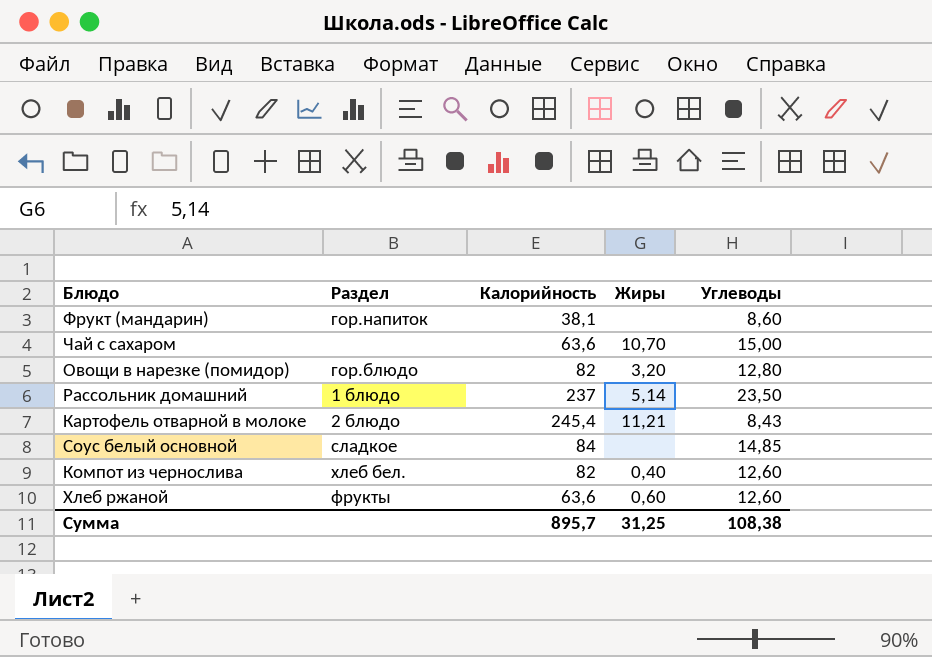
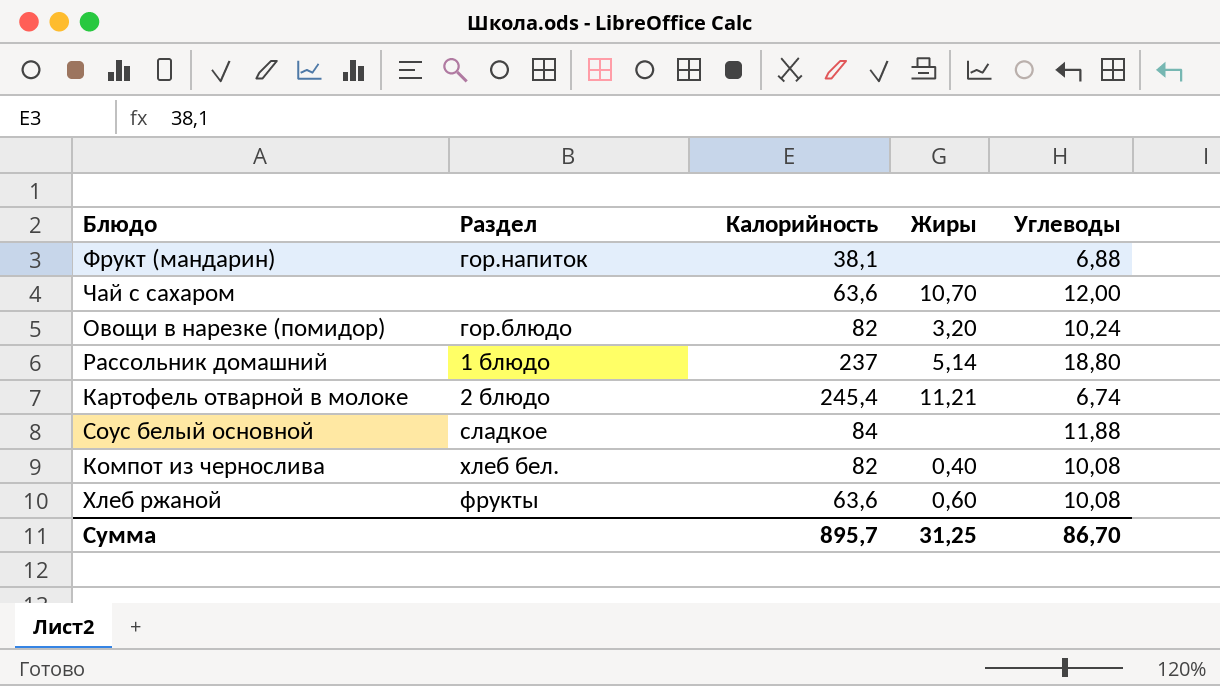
Фрукт (мандарин) | Углеводы: 8,60 -> 6,88
Чай с сахаром | Углеводы: 15,00 -> 12,00
Овощи в нарезке (помидор) | Углеводы: 12,80 -> 10,24
Рассольник домашний | Углеводы: 23,50 -> 18,80
Картофель отварной в молоке | Углеводы: 8,43 -> 6,74
Соус белый основной | Углеводы: 14,85 -> 11,88
Компот из чернослива | Углеводы: 12,60 -> 10,08
Хлеб ржаной | Углеводы: 12,60 -> 10,08
Сумма | Углеводы: 108,38 -> 86,70

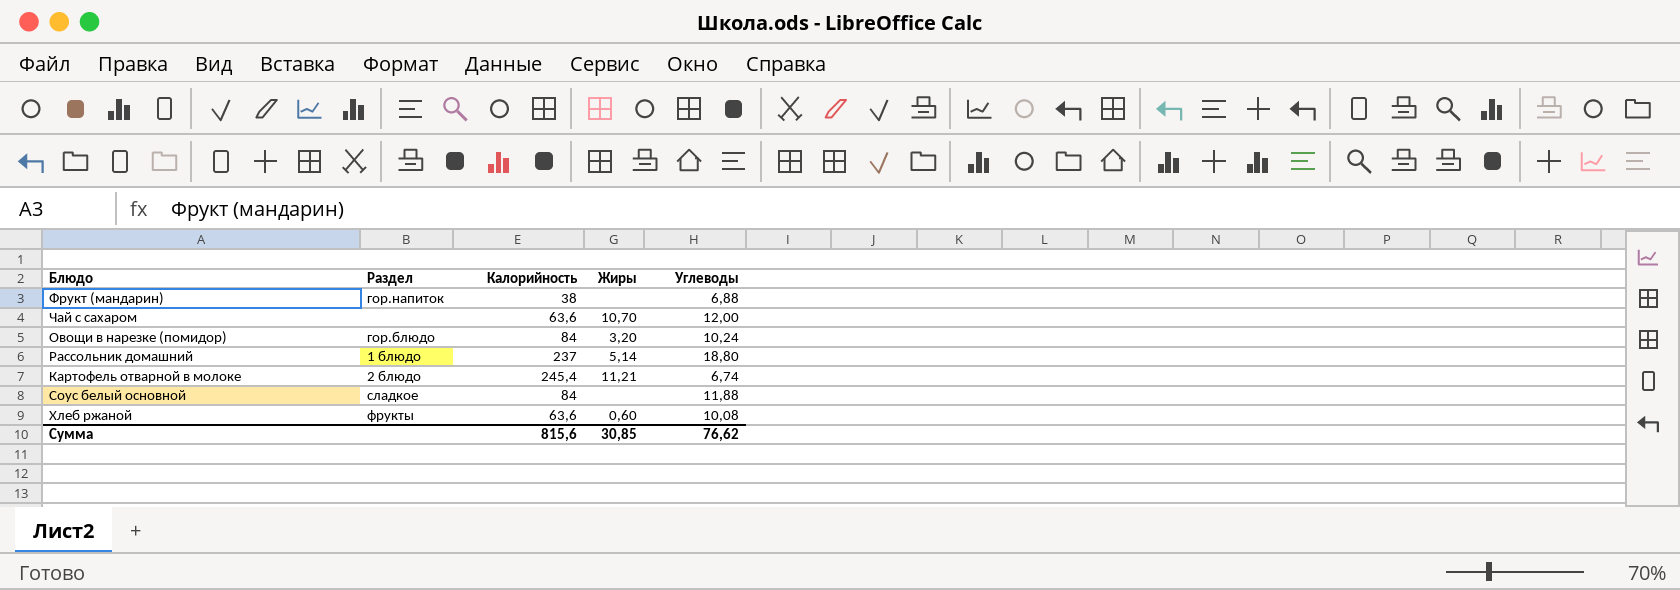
row Компот из чернослива: хлеб бел. | 82 | 0,40 | 10,08 -> none
Фрукт (мандарин) | Калорийность: 38,1 -> 38
Овощи в нарезке (помидор) | Калорийность: 82 -> 84
Сумма | Калорийность: 895,7 -> 815,6
Сумма | Жиры: 31,25 -> 30,85
Сумма | Углеводы: 86,70 -> 76,62

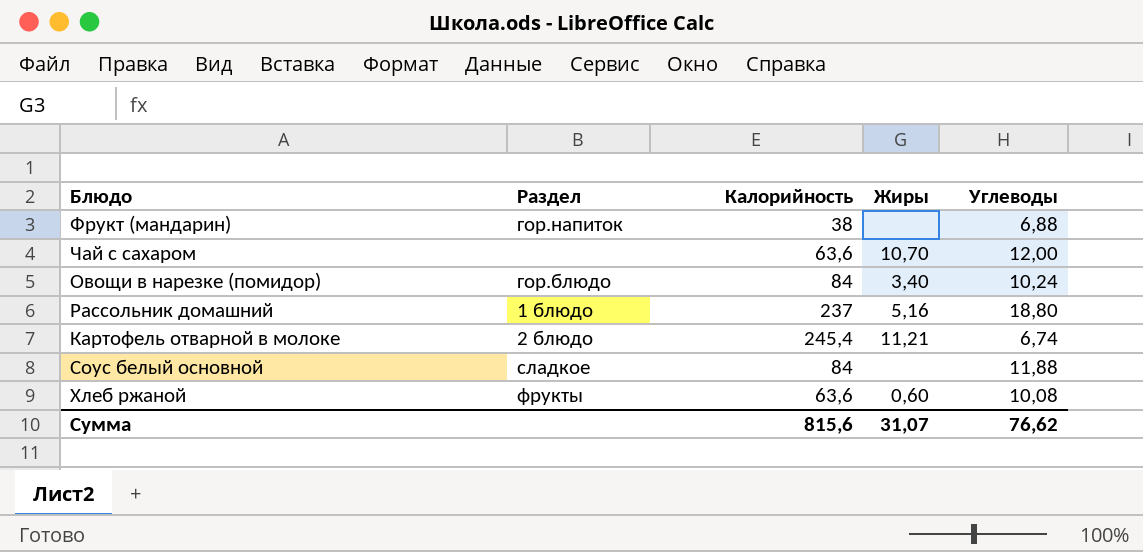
Овощи в нарезке (помидор) | Жиры: 3,20 -> 3,40
Рассольник домашний | Жиры: 5,14 -> 5,16
Сумма | Жиры: 30,85 -> 31,07

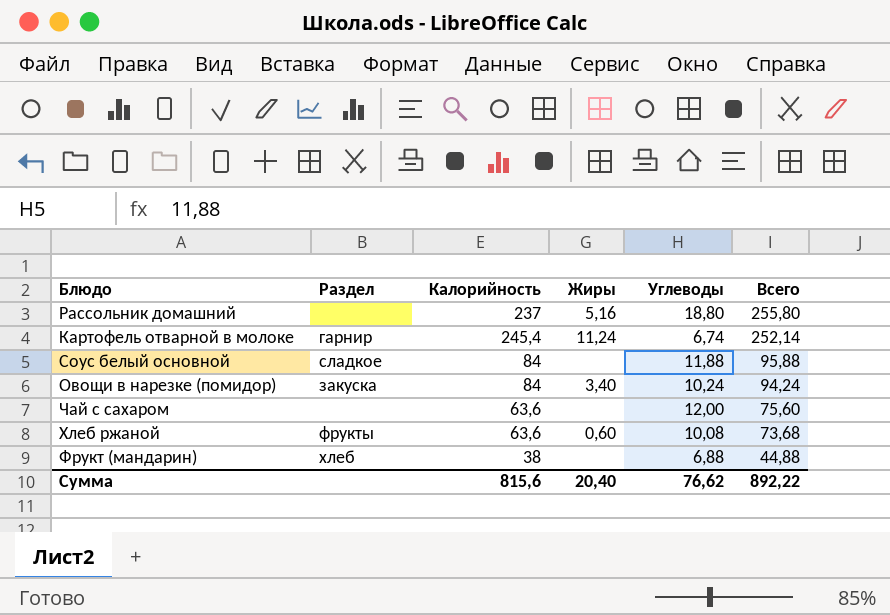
row order: none -> Всего descending
column Всего | formula: none -> [Калорийность] + [Углеводы]
Рассольник домашний | Раздел: 1 блюдо -> none
Картофель отварной в молоке | Раздел: 2 блюдо -> гарнир
Картофель отварной в молоке | Жиры: 11,21 -> 11,24
Овощи в нарезке (помидор) | Раздел: гор.блюдо -> закуска
Чай с сахаром | Жиры: 10,70 -> none
Фрукт (мандарин) | Раздел: гор.напиток -> хлеб
Сумма | Жиры: 31,07 -> 20,40

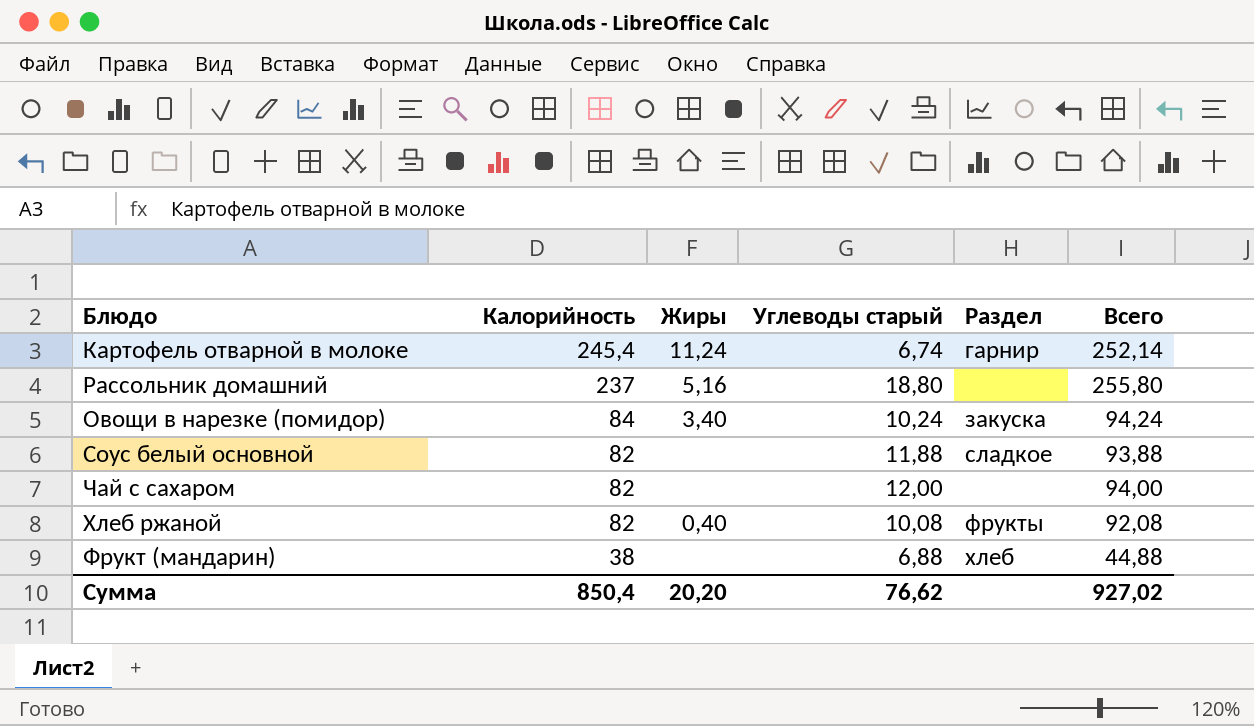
row order: Всего descending -> Калорийность descending
column name: Углеводы -> Углеводы старый
column Раздел | position: 2 -> 5
Соус белый основной | Калорийность: 84 -> 82
Соус белый основной | Всего: 95,88 -> 93,88
Чай с сахаром | Калорийность: 63,6 -> 82
Чай с сахаром | Всего: 75,60 -> 94,00
Хлеб ржаной | Калорийность: 63,6 -> 82
Хлеб ржаной | Жиры: 0,60 -> 0,40
Хлеб ржаной | Всего: 73,68 -> 92,08
Сумма | Калорийность: 815,6 -> 850,4
Сумма | Жиры: 20,40 -> 20,20
Сумма | Всего: 892,22 -> 927,02

